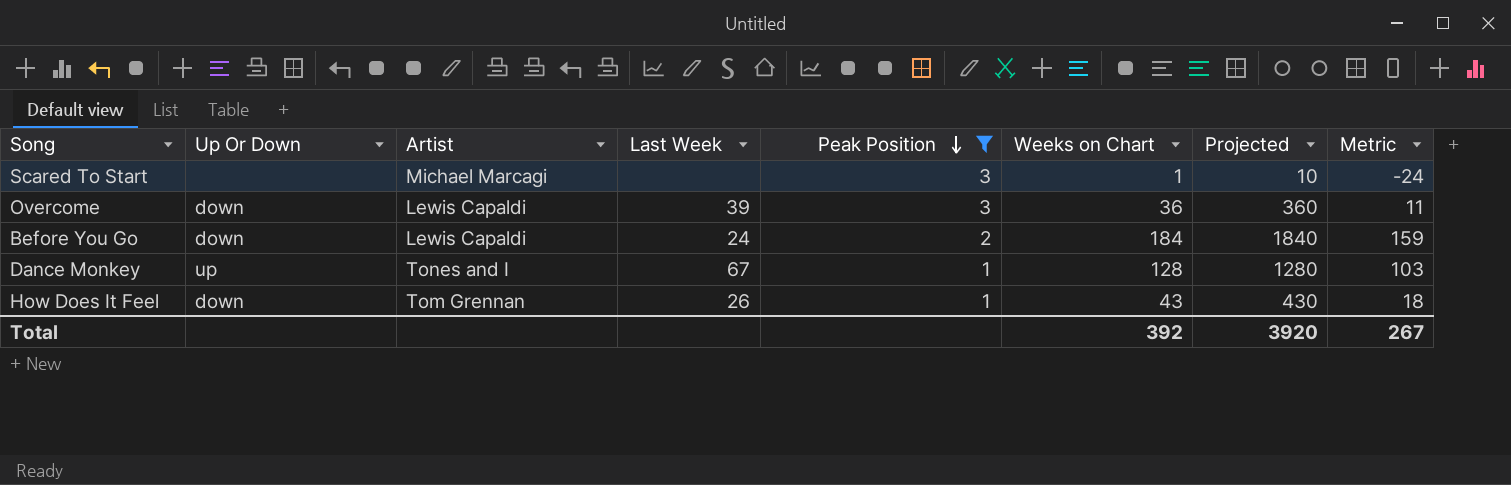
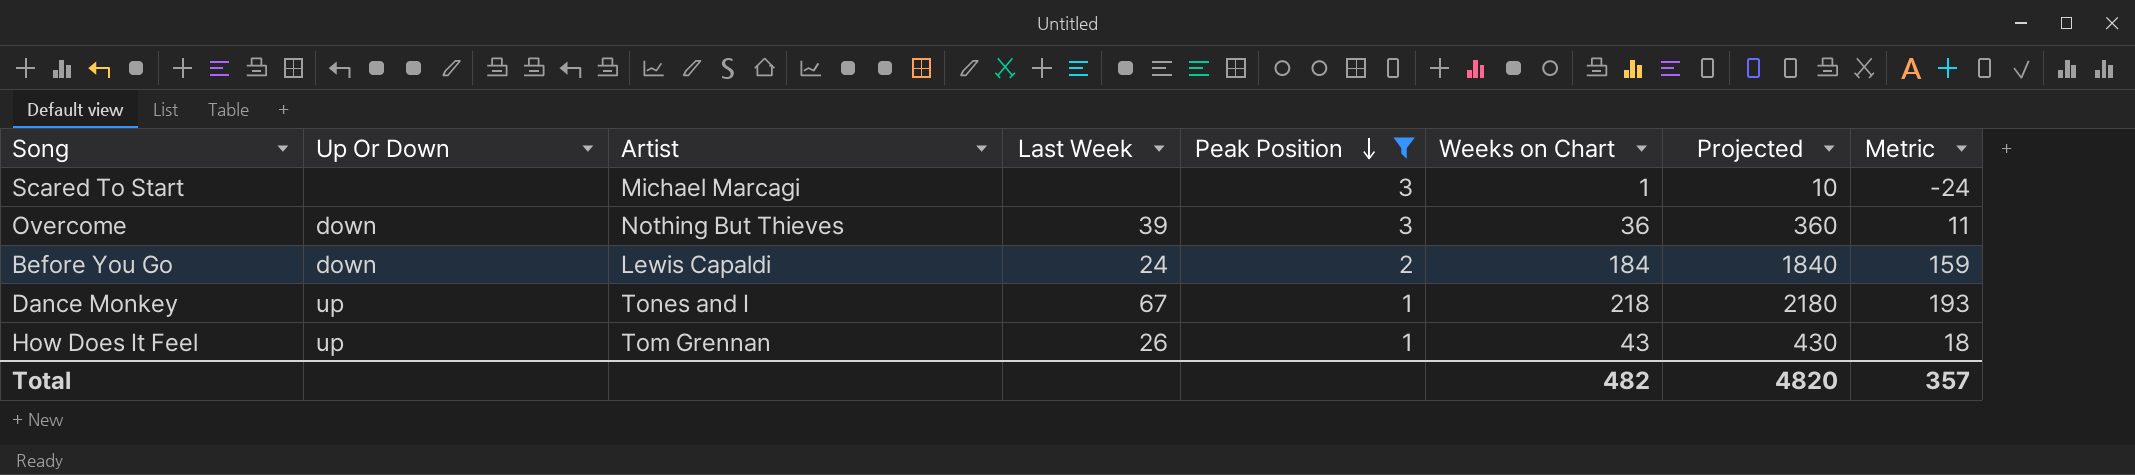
Overcome | Artist: Lewis Capaldi -> Nothing But Thieves
Dance Monkey | Weeks on Chart: 128 -> 218
Dance Monkey | Projected: 1280 -> 2180
Dance Monkey | Metric: 103 -> 193
How Does It Feel | Up Or Down: down -> up
Total | Weeks on Chart: 392 -> 482
Total | Projected: 3920 -> 4820
Total | Metric: 267 -> 357

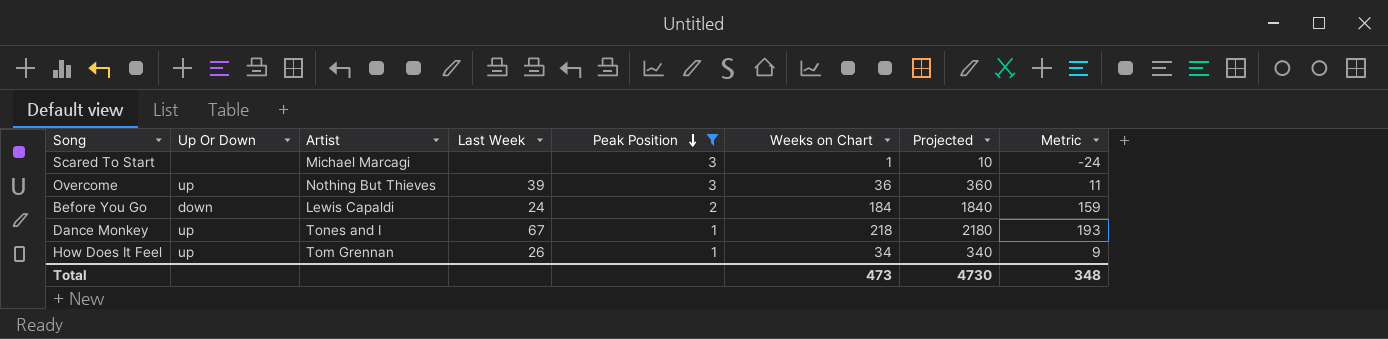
Overcome | Up Or Down: down -> up
How Does It Feel | Weeks on Chart: 43 -> 34
How Does It Feel | Projected: 430 -> 340
How Does It Feel | Metric: 18 -> 9
Total | Weeks on Chart: 482 -> 473
Total | Projected: 4820 -> 4730
Total | Metric: 357 -> 348

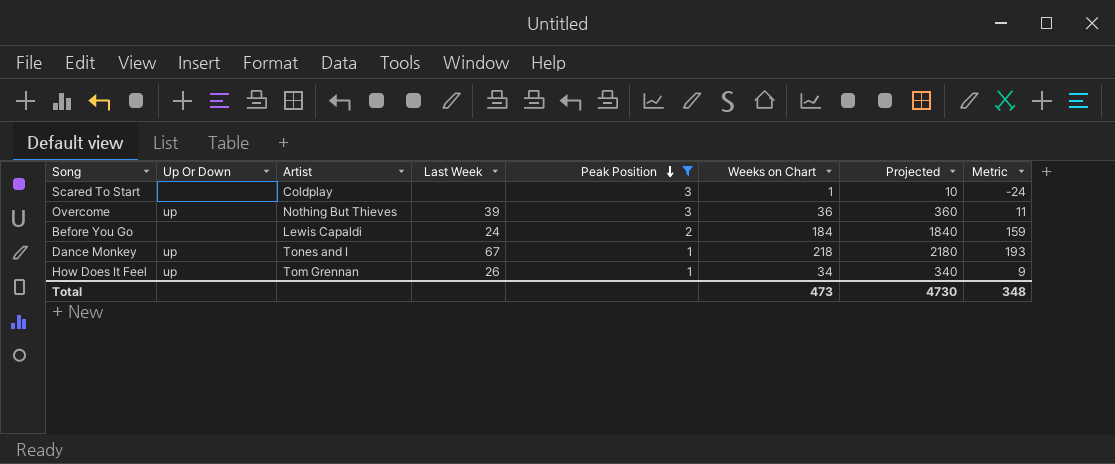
Scared To Start | Artist: Michael Marcagi -> Coldplay
Before You Go | Up Or Down: down -> none

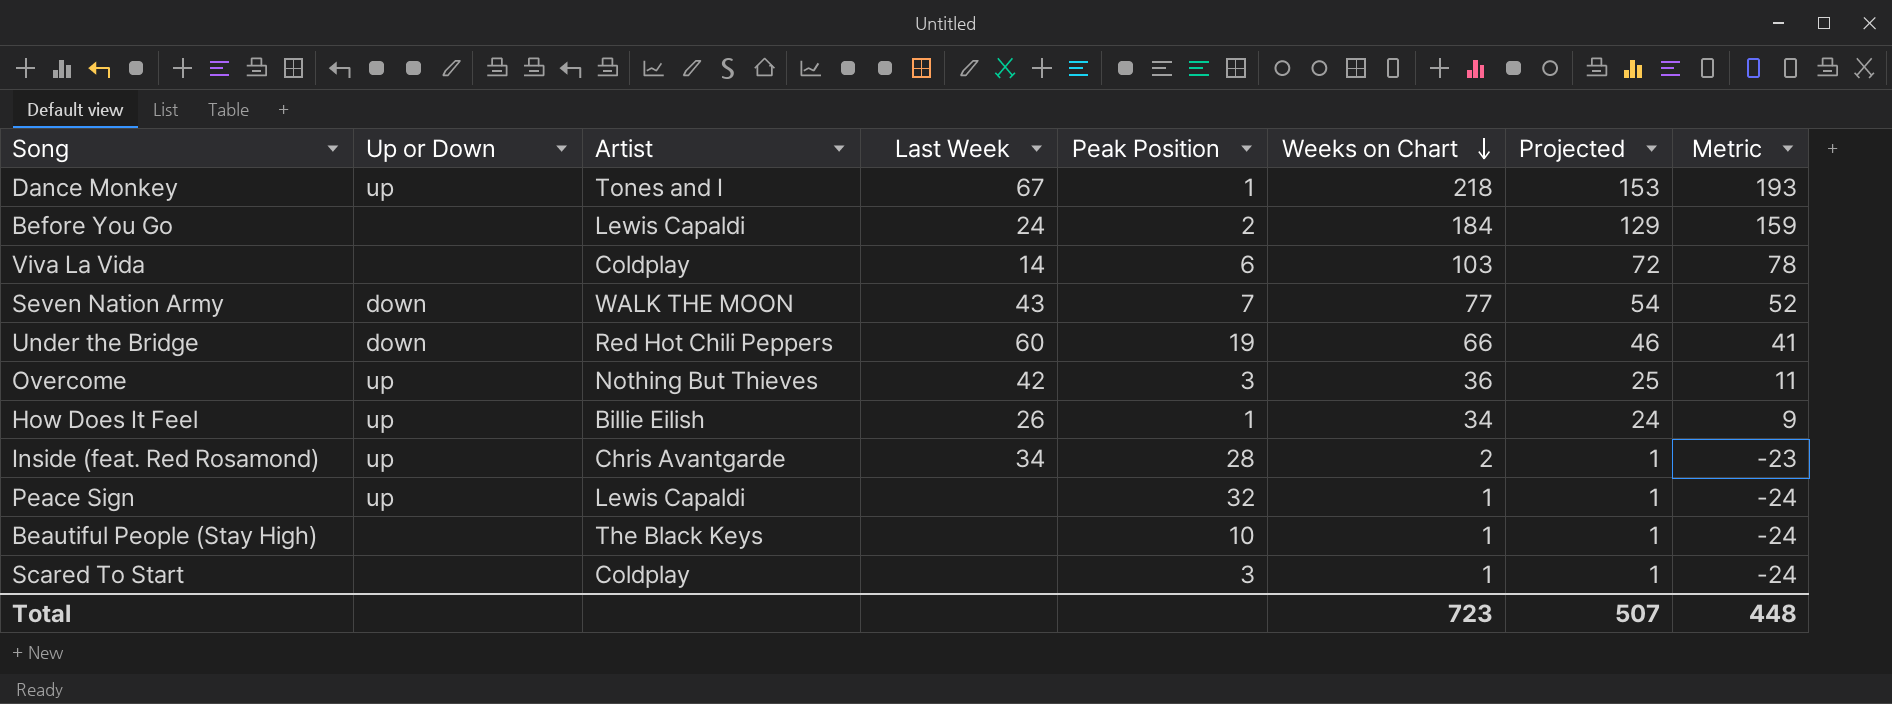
filter: Peak Position <= 3 -> none
row order: Peak Position descending -> Weeks on Chart descending
column name: Up Or Down -> Up or Down
column Projected | formula: [Weeks on Chart] * 10 -> [Weeks on Chart] * 0.7
Overcome | Last Week: 39 -> 42
How Does It Feel | Artist: Tom Grennan -> Billie Eilish
Total | Weeks on Chart: 473 -> 723
Total | Projected: 4730 -> 507
Total | Metric: 348 -> 448

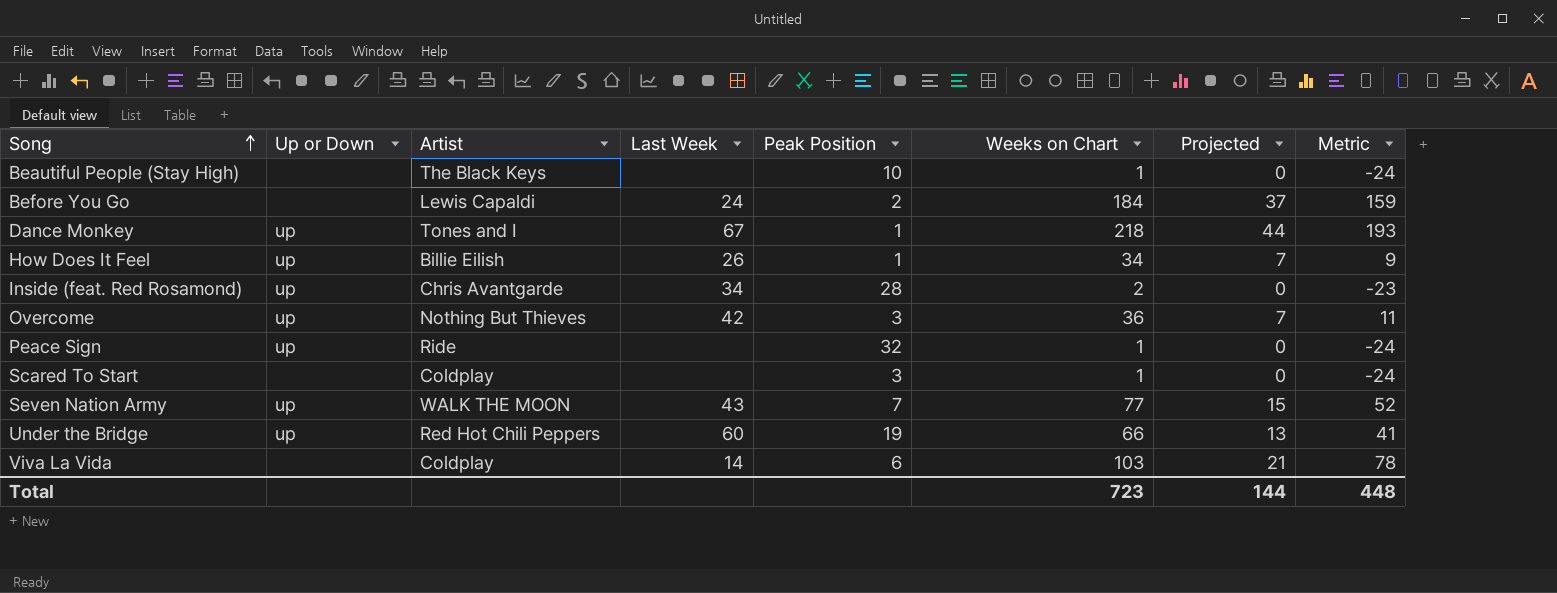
row order: Weeks on Chart descending -> Song ascending
column Projected | formula: [Weeks on Chart] * 0.7 -> [Weeks on Chart] * 0.2
Peace Sign | Artist: Lewis Capaldi -> Ride
Seven Nation Army | Up or Down: down -> up
Under the Bridge | Up or Down: down -> up
Total | Projected: 507 -> 144

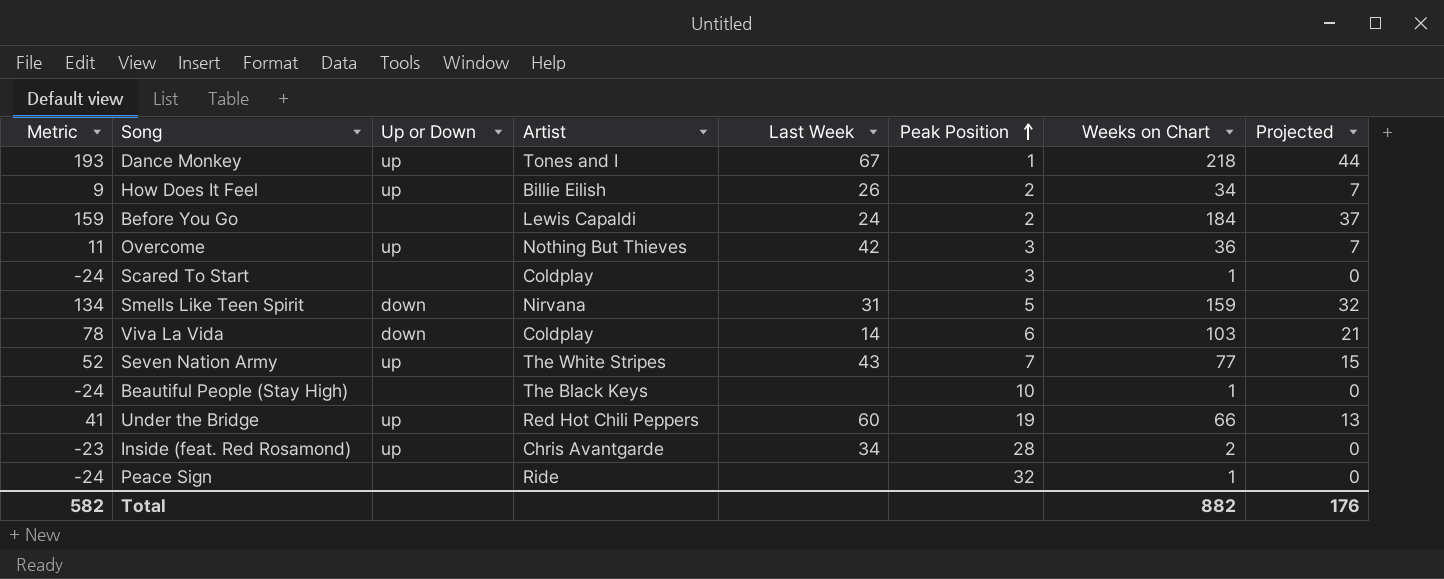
row order: Song ascending -> Peak Position ascending
column Metric | position: 8 -> 1
How Does It Feel | Peak Position: 1 -> 2
row Smells Like Teen Spirit: none -> 134 | down | Nirvana | 31 | 5 | 159 | 32
Viva La Vida | Up or Down: none -> down
Seven Nation Army | Artist: WALK THE MOON -> The White Stripes
Peace Sign | Up or Down: up -> none
Total | Metric: 448 -> 582
Total | Weeks on Chart: 723 -> 882
Total | Projected: 144 -> 176

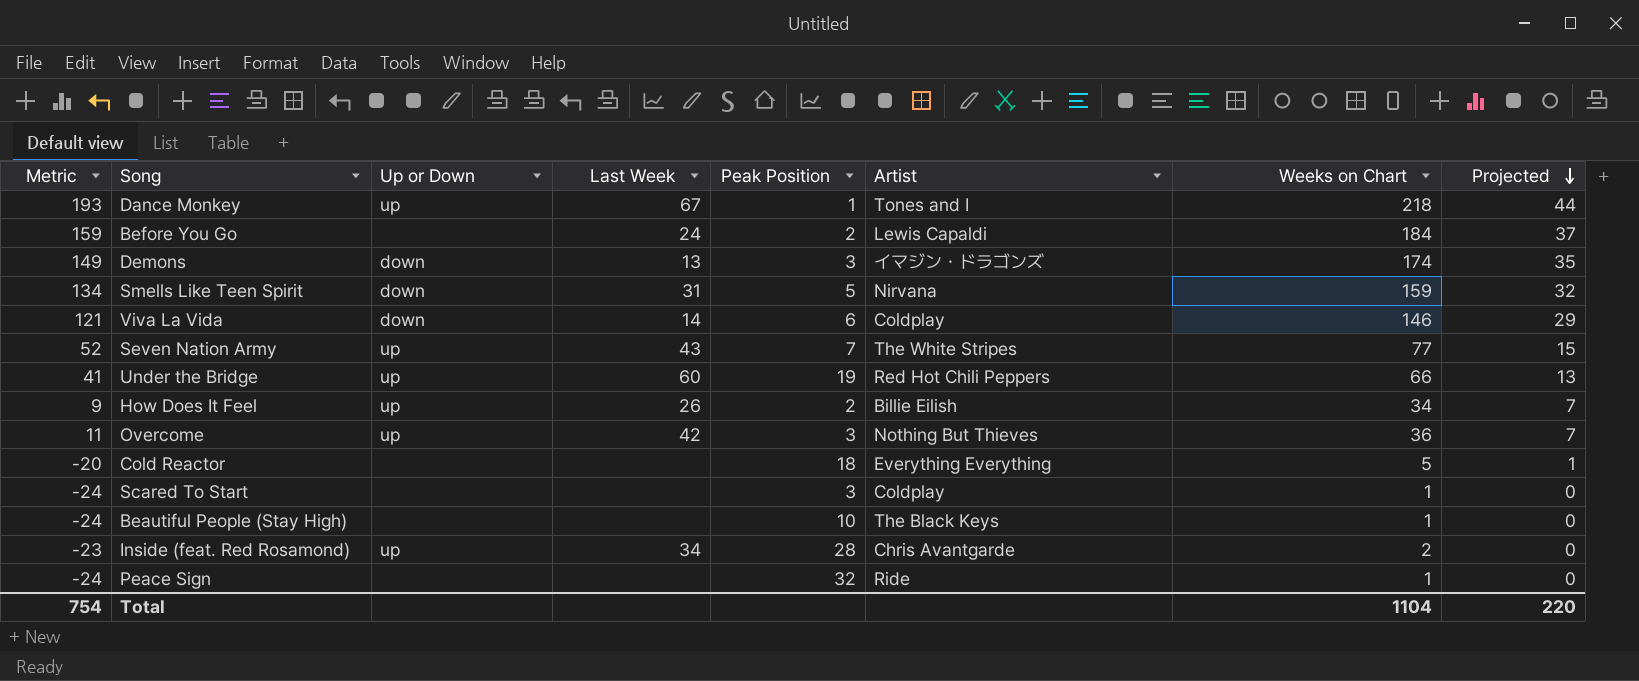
row order: Peak Position ascending -> Projected descending
column Artist | position: 4 -> 6
row Demons: none -> 149 | down | 13 | 3 | イマジン・ドラゴンズ | 174 | 35
Viva La Vida | Metric: 78 -> 121
Viva La Vida | Weeks on Chart: 103 -> 146
Viva La Vida | Projected: 21 -> 29
row Cold Reactor: none -> -20 | none | none | 18 | Everything Everything | 5 | 1
Total | Metric: 582 -> 754
Total | Weeks on Chart: 882 -> 1104
Total | Projected: 176 -> 220

